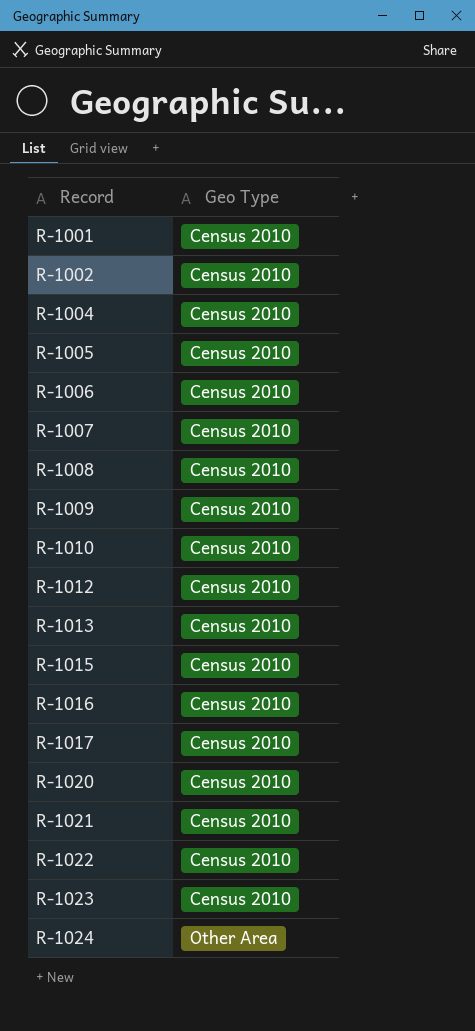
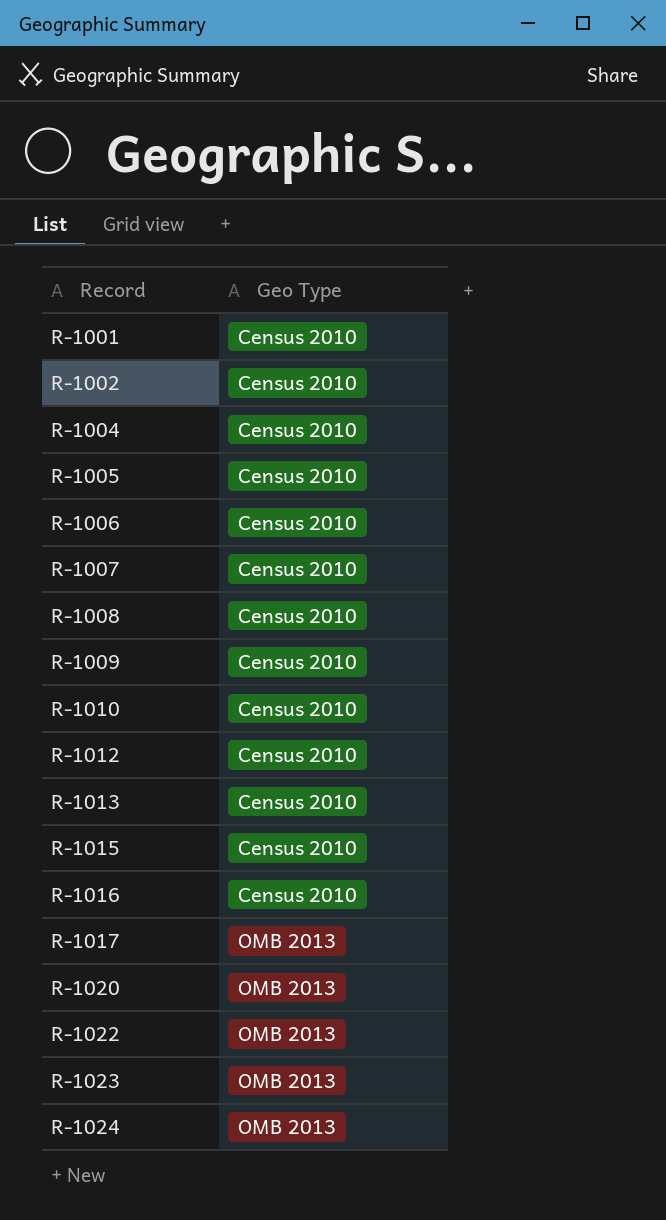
row R-1021: Census 2010 -> none
R-1017 | Geo Type: Census 2010 -> OMB 2013
R-1020 | Geo Type: Census 2010 -> OMB 2013
R-1022 | Geo Type: Census 2010 -> OMB 2013
R-1023 | Geo Type: Census 2010 -> OMB 2013
R-1024 | Geo Type: Other Area -> OMB 2013

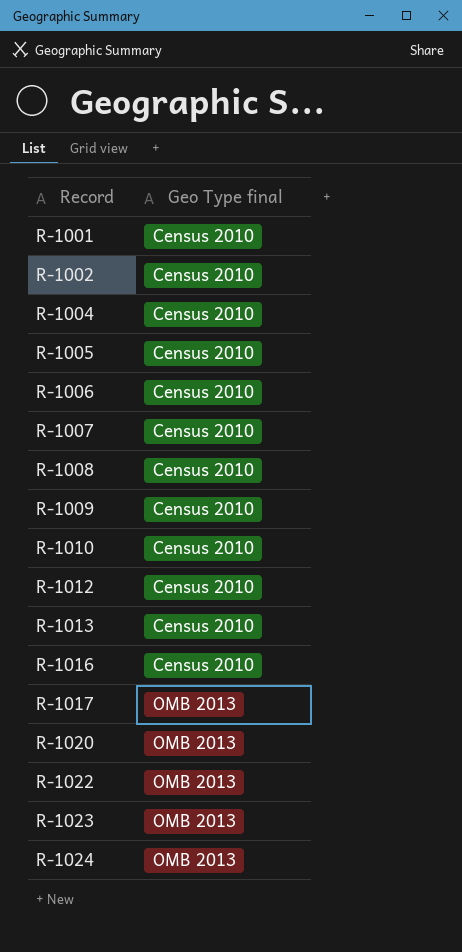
column name: Geo Type -> Geo Type final
row R-1015: Census 2010 -> none

